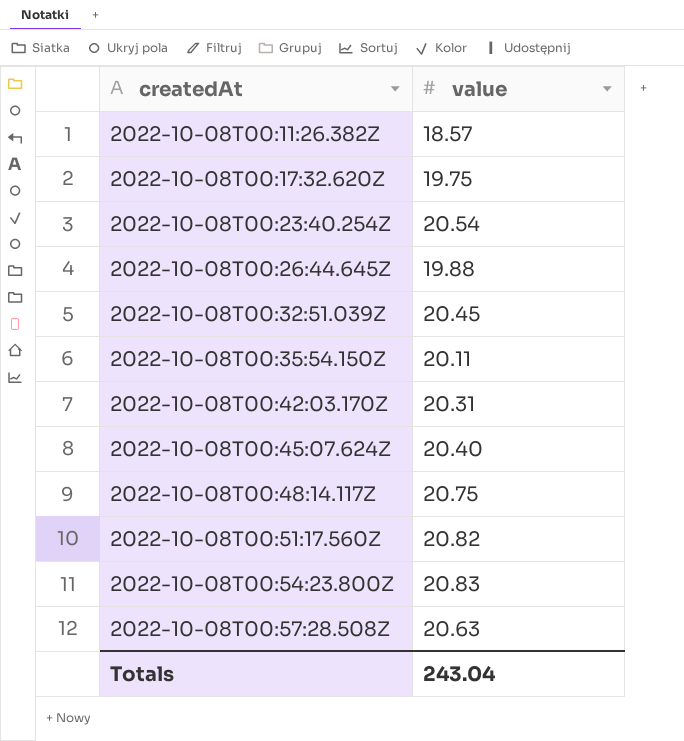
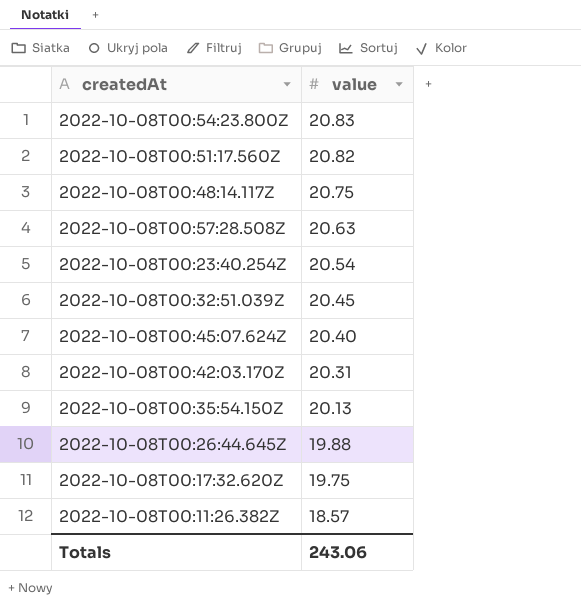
row order: createdAt ascending -> value descending
2022-10-08T00:35:54.150Z | value: 20.11 -> 20.13
Totals | value: 243.04 -> 243.06

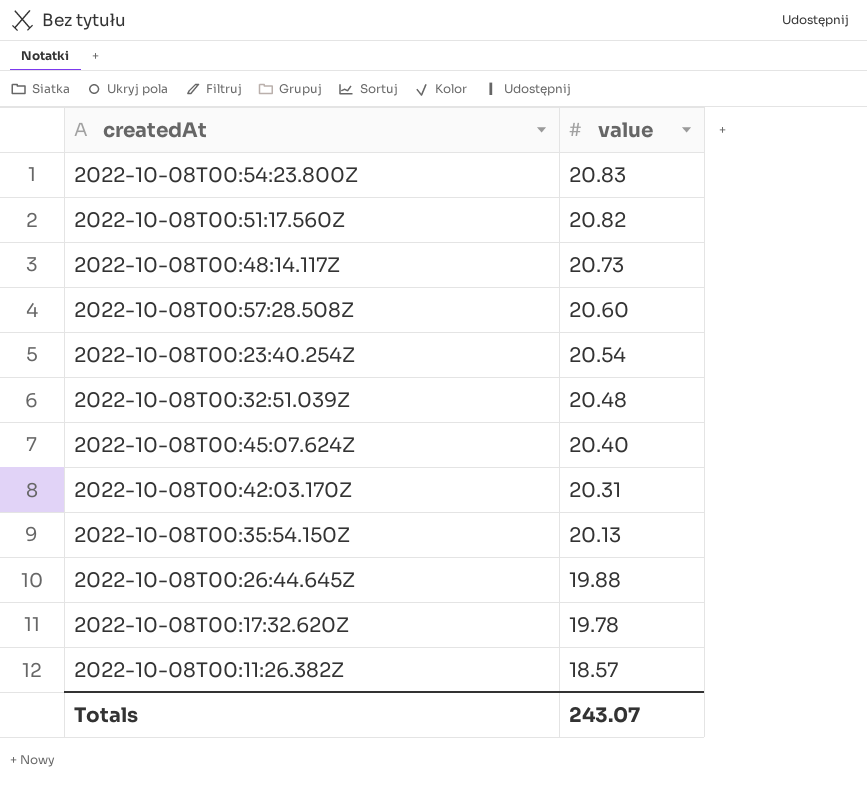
2022-10-08T00:48:14.117Z | value: 20.75 -> 20.73
2022-10-08T00:57:28.508Z | value: 20.63 -> 20.60
2022-10-08T00:32:51.039Z | value: 20.45 -> 20.48
2022-10-08T00:17:32.620Z | value: 19.75 -> 19.78
Totals | value: 243.06 -> 243.07

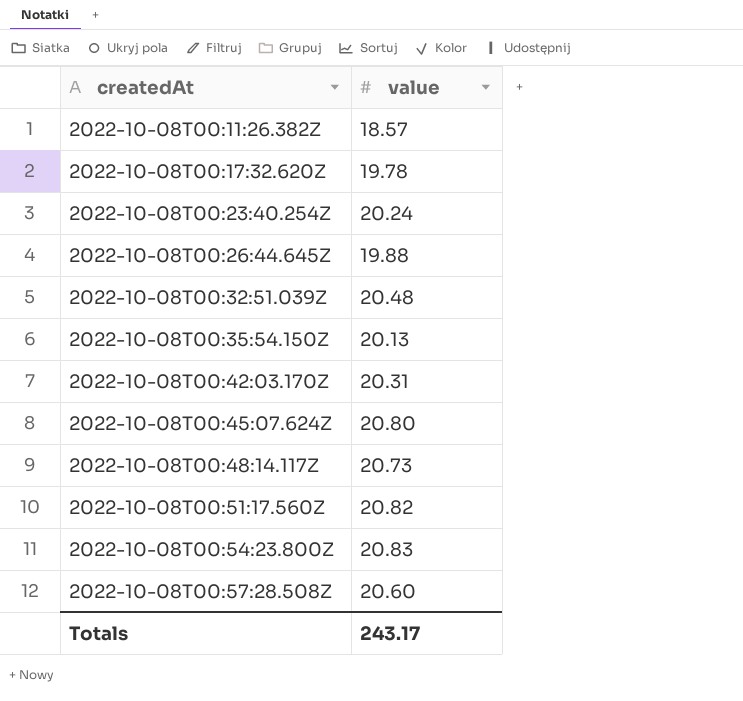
row order: value descending -> createdAt ascending
2022-10-08T00:23:40.254Z | value: 20.54 -> 20.24
2022-10-08T00:45:07.624Z | value: 20.40 -> 20.80
Totals | value: 243.07 -> 243.17

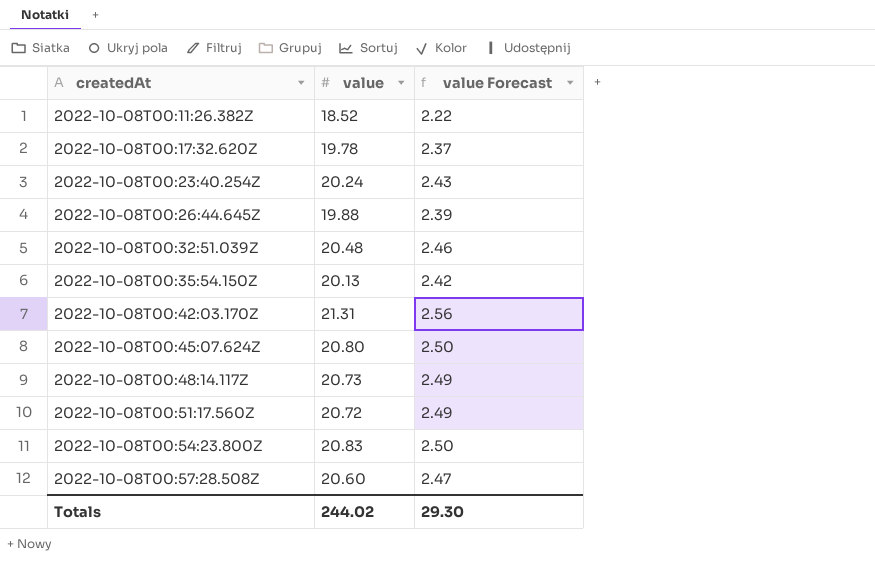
column value Forecast | formula: none -> [value] * 0.12
2022-10-08T00:11:26.382Z | value: 18.57 -> 18.52
2022-10-08T00:42:03.170Z | value: 20.31 -> 21.31
2022-10-08T00:51:17.560Z | value: 20.82 -> 20.72
Totals | value: 243.17 -> 244.02

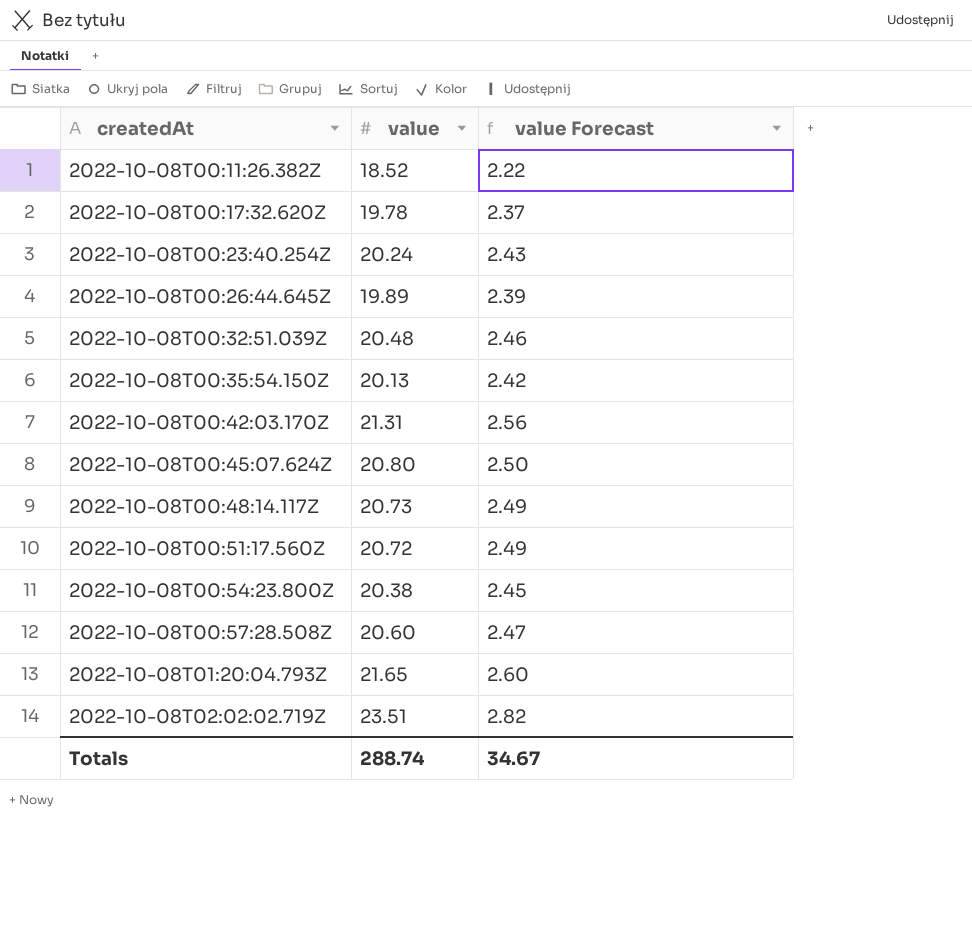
2022-10-08T00:26:44.645Z | value: 19.88 -> 19.89
2022-10-08T00:54:23.800Z | value: 20.83 -> 20.38
2022-10-08T00:54:23.800Z | value Forecast: 2.50 -> 2.45
row 2022-10-08T01:20:04.793Z: none -> 21.65 | 2.60
row 2022-10-08T02:02:02.719Z: none -> 23.51 | 2.82
Totals | value: 244.02 -> 288.74
Totals | value Forecast: 29.30 -> 34.67

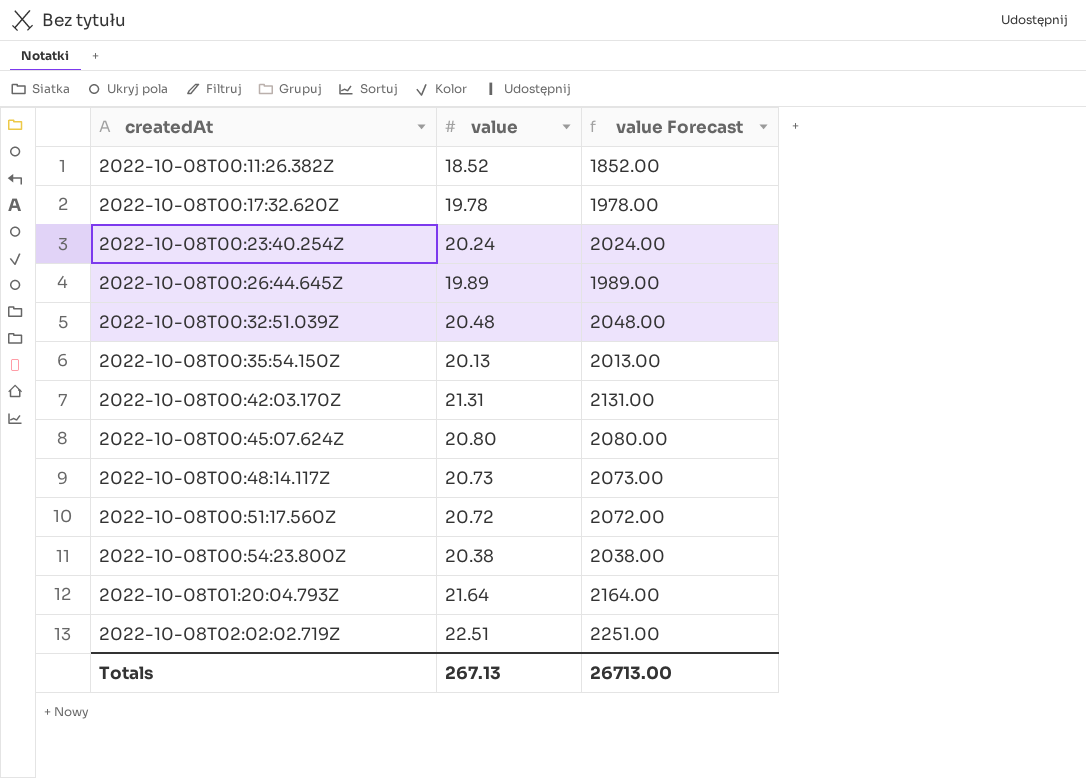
column value Forecast | formula: [value] * 0.12 -> [value] * 100
row 2022-10-08T00:57:28.508Z: 20.60 | 2.47 -> none
2022-10-08T01:20:04.793Z | value: 21.65 -> 21.64
2022-10-08T02:02:02.719Z | value: 23.51 -> 22.51
Totals | value: 288.74 -> 267.13
Totals | value Forecast: 34.67 -> 26713.00

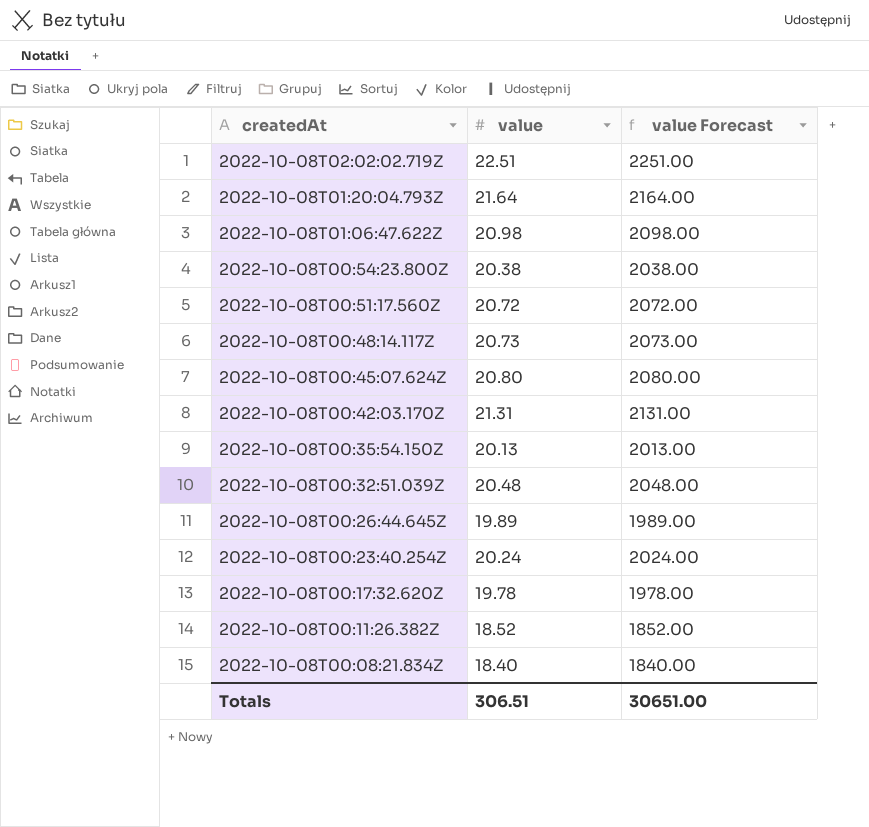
row order: createdAt ascending -> createdAt descending
row 2022-10-08T01:06:47.622Z: none -> 20.98 | 2098.00
row 2022-10-08T00:08:21.834Z: none -> 18.40 | 1840.00
Totals | value: 267.13 -> 306.51
Totals | value Forecast: 26713.00 -> 30651.00

